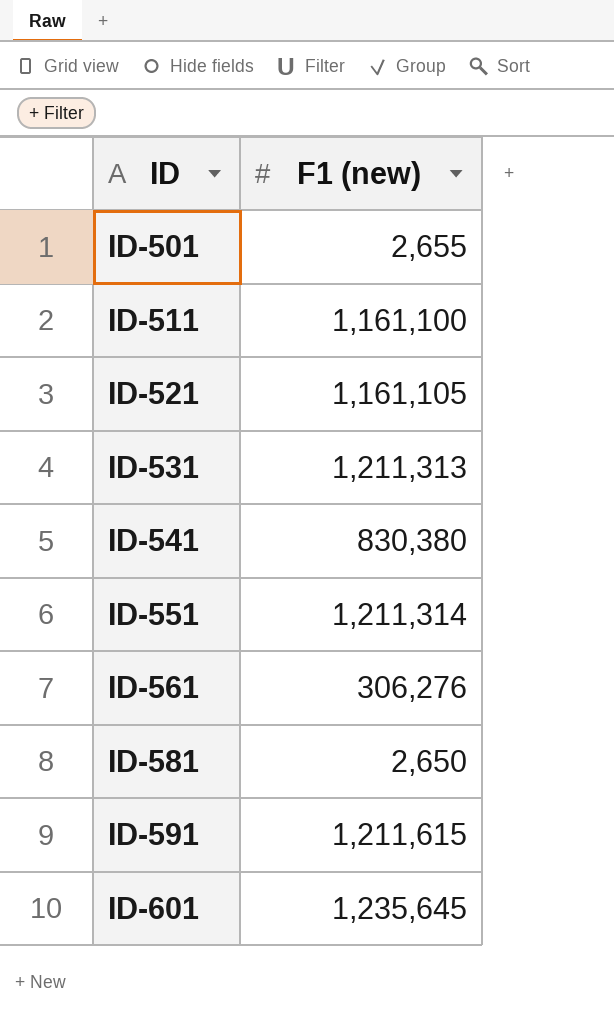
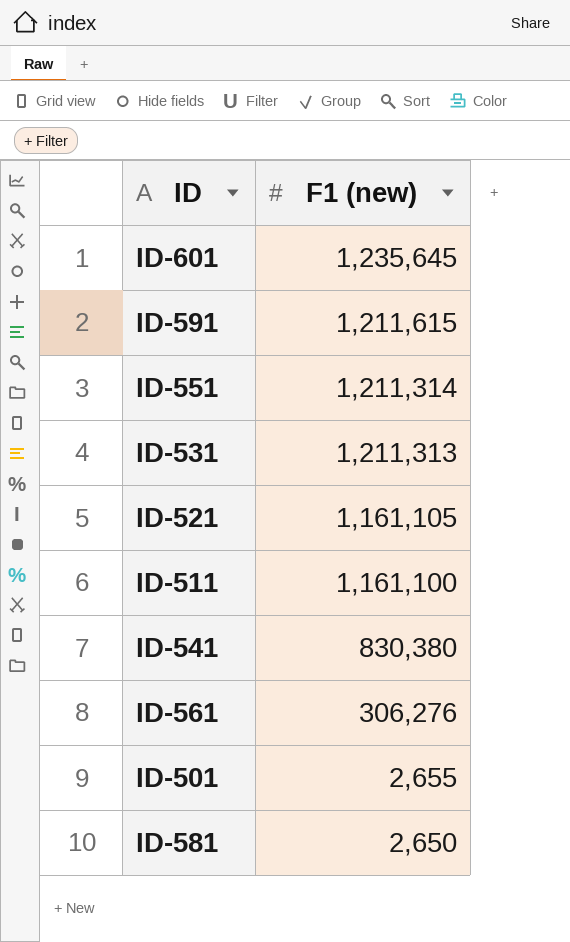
row order: ID ascending -> F1 (new) descending

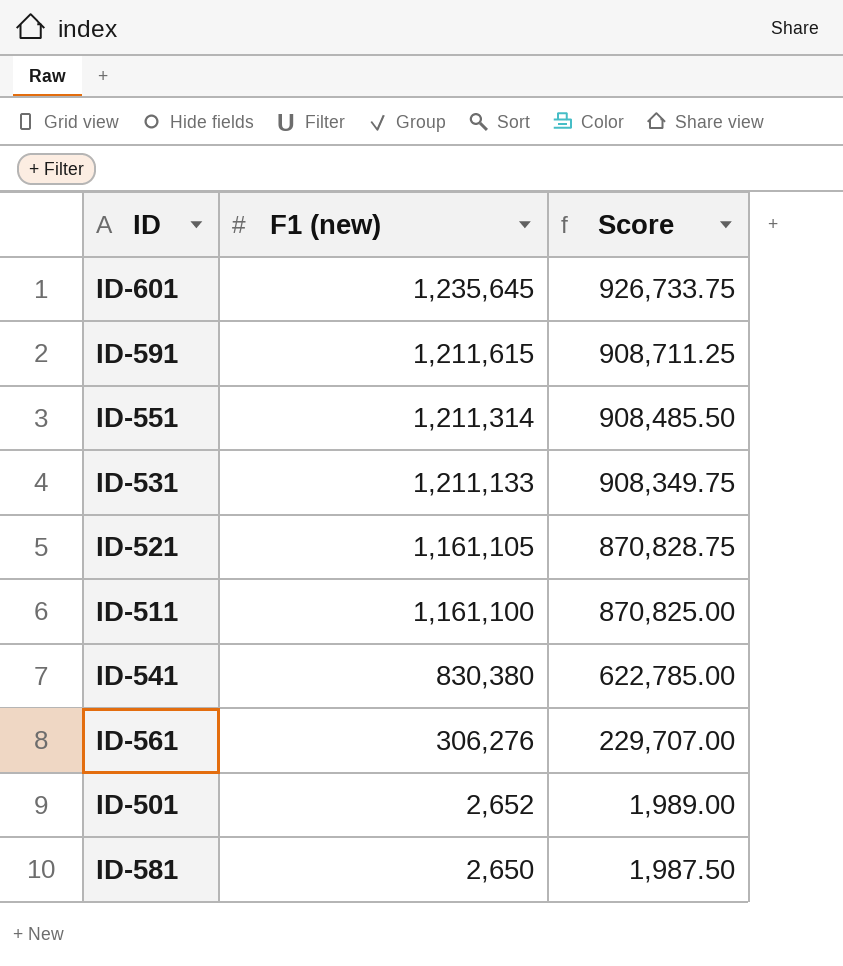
column Score | formula: none -> [F1 (new)] * 0.75
ID-531 | F1 (new): 1,211,313 -> 1,211,133
ID-501 | F1 (new): 2,655 -> 2,652

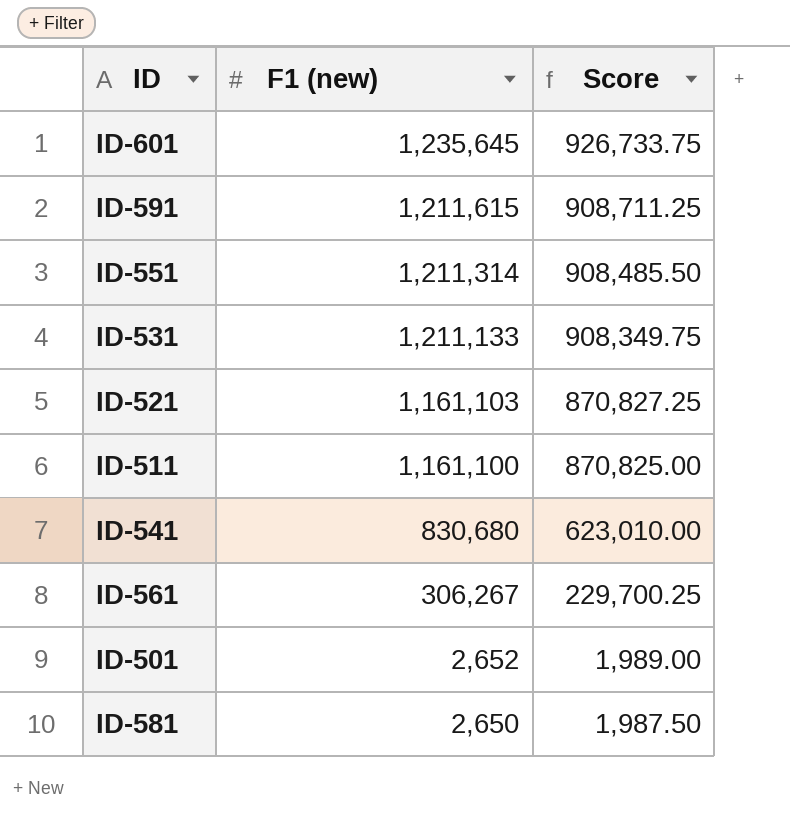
ID-521 | F1 (new): 1,161,105 -> 1,161,103
ID-521 | Score: 870,828.75 -> 870,827.25
ID-541 | F1 (new): 830,380 -> 830,680
ID-541 | Score: 622,785.00 -> 623,010.00
ID-561 | F1 (new): 306,276 -> 306,267
ID-561 | Score: 229,707.00 -> 229,700.25

